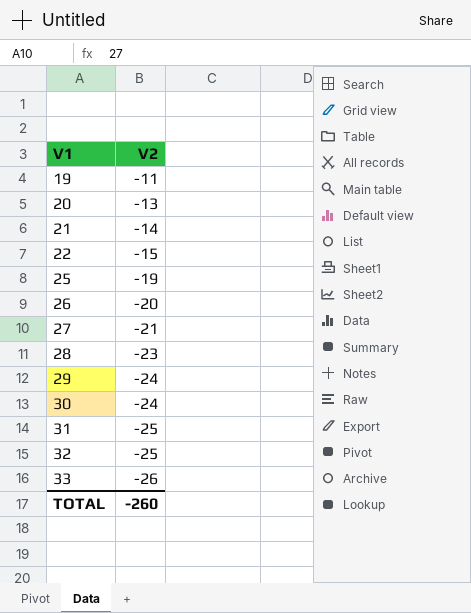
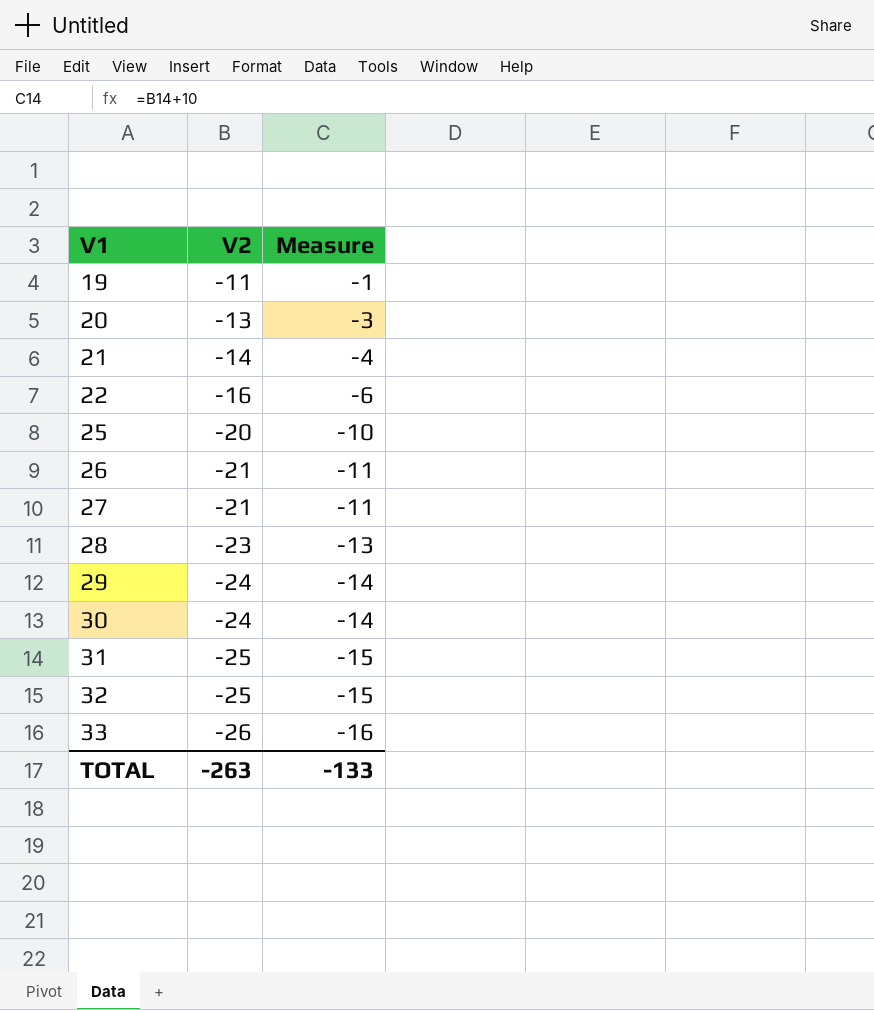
column Measure | formula: none -> [V2] + 10
22 | V2: -15 -> -16
25 | V2: -19 -> -20
26 | V2: -20 -> -21
TOTAL | V2: -260 -> -263

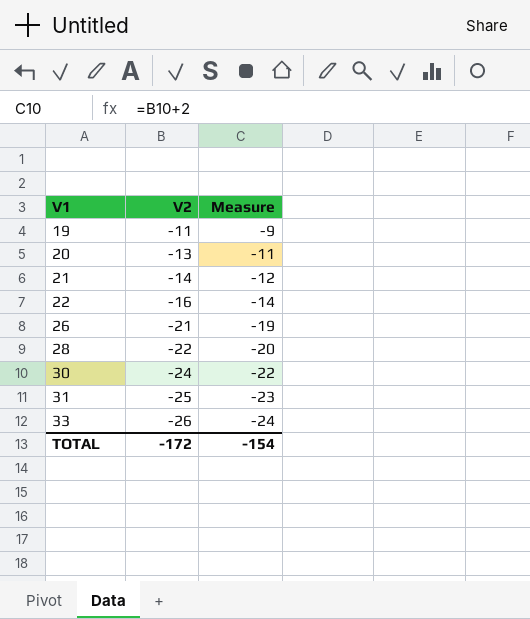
column Measure | formula: [V2] + 10 -> [V2] + 2
row 25: -20 | -10 -> none
row 27: -21 | -11 -> none
row 29: -24 | -14 -> none
row 32: -25 | -15 -> none
28 | V2: -23 -> -22
TOTAL | V2: -263 -> -172
TOTAL | Measure: -133 -> -154

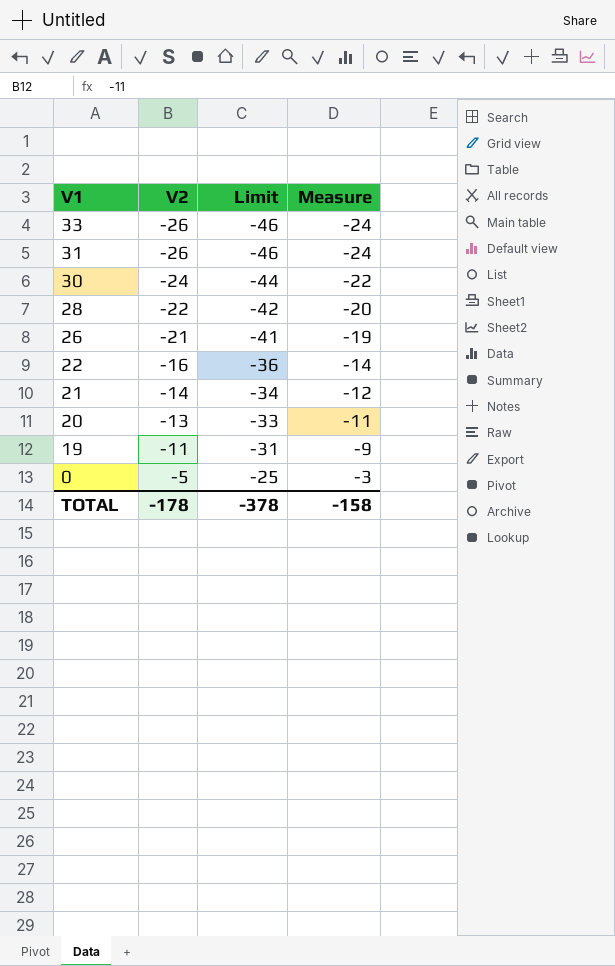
row order: V1 ascending -> V1 descending
column Limit | formula: none -> [V2] - 20
31 | V2: -25 -> -26
31 | Measure: -23 -> -24
row 0: none -> -5 | -25 | -3
TOTAL | V2: -172 -> -178
TOTAL | Measure: -154 -> -158

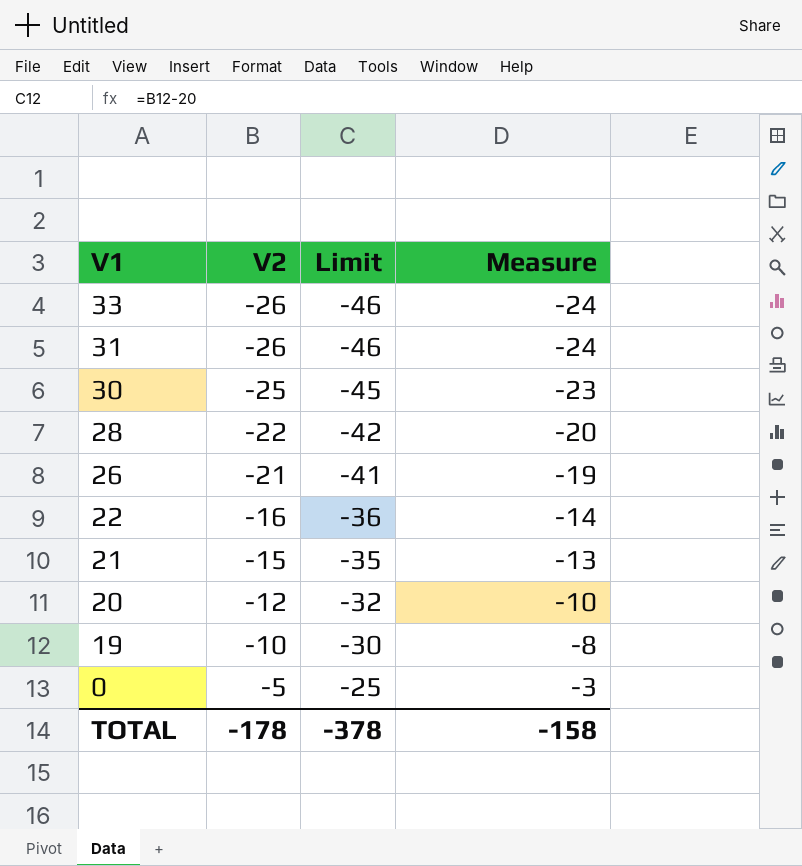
30 | V2: -24 -> -25
30 | Limit: -44 -> -45
30 | Measure: -22 -> -23
21 | V2: -14 -> -15
21 | Limit: -34 -> -35
21 | Measure: -12 -> -13
20 | V2: -13 -> -12
20 | Limit: -33 -> -32
20 | Measure: -11 -> -10
19 | V2: -11 -> -10
19 | Limit: -31 -> -30
19 | Measure: -9 -> -8

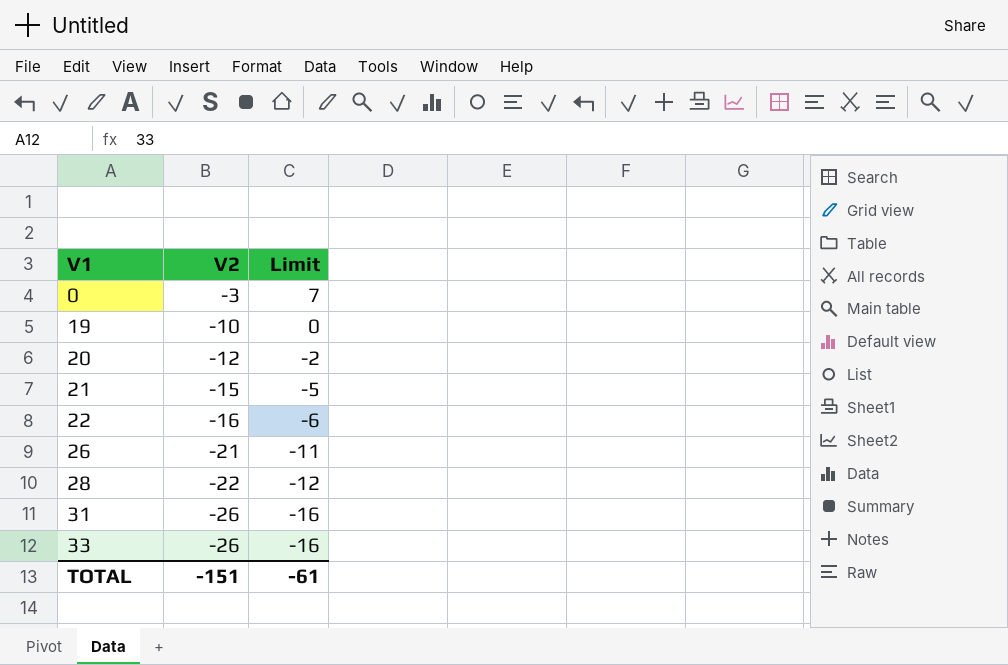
row order: V1 descending -> V1 ascending
column Measure | formula: [V2] + 2 -> none
column Limit | formula: [V2] - 20 -> [V2] + 10
row 30: -25 | -45 | -23 -> none
0 | V2: -5 -> -3
TOTAL | V2: -178 -> -151
TOTAL | Limit: -378 -> -61

